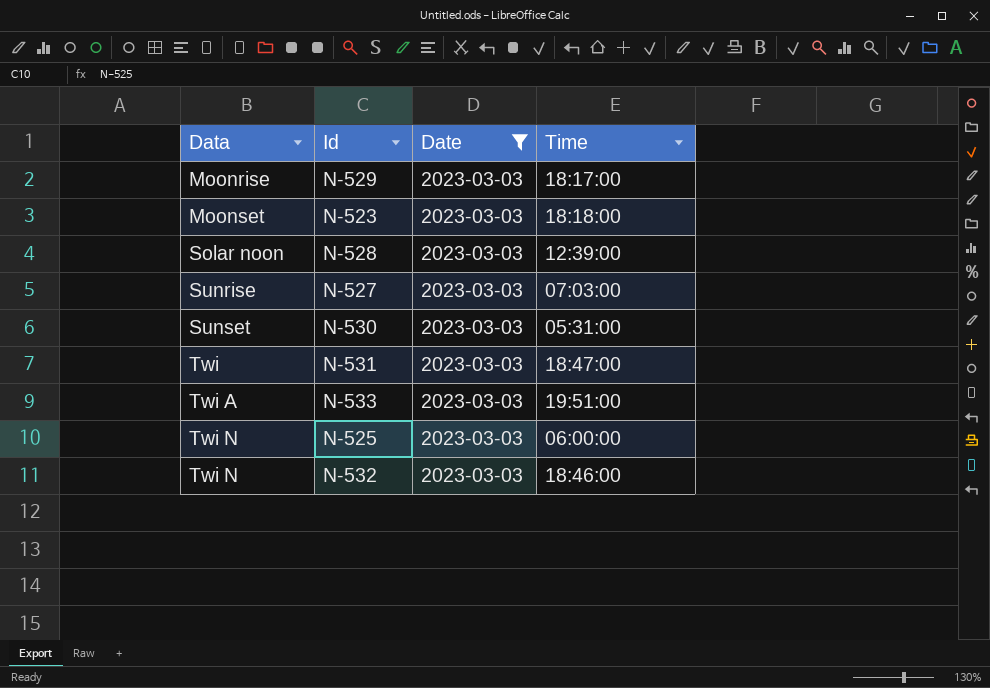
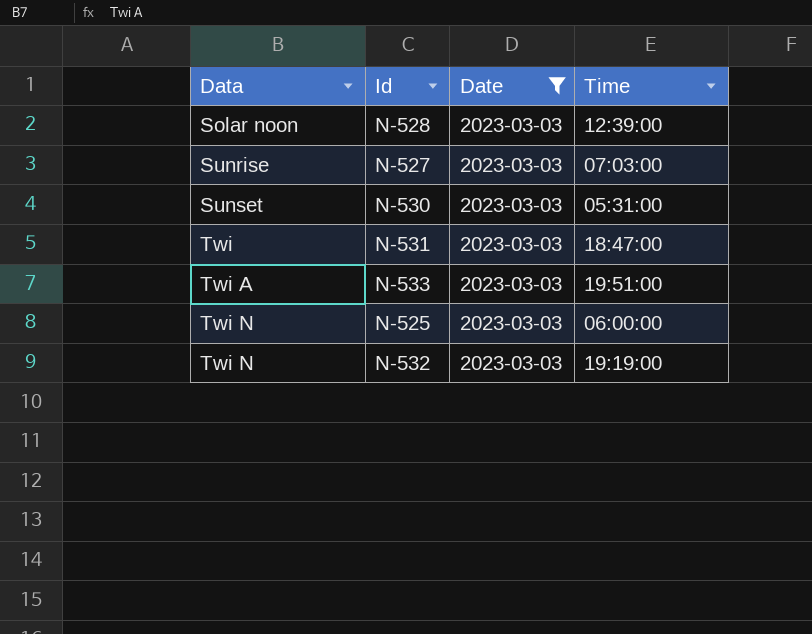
row N-529: Moonrise | 2023-03-03 | 18:17:00 -> none
row N-523: Moonset | 2023-03-03 | 18:18:00 -> none
N-532 | Time: 18:46:00 -> 19:19:00

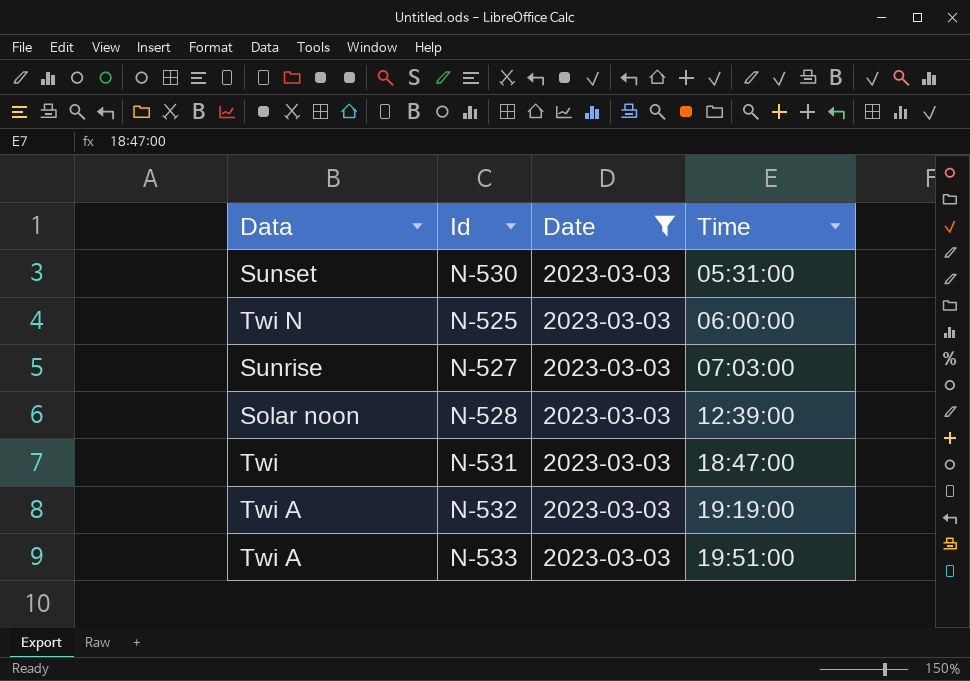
row order: Data ascending -> Time ascending
N-532 | Data: Twi N -> Twi A

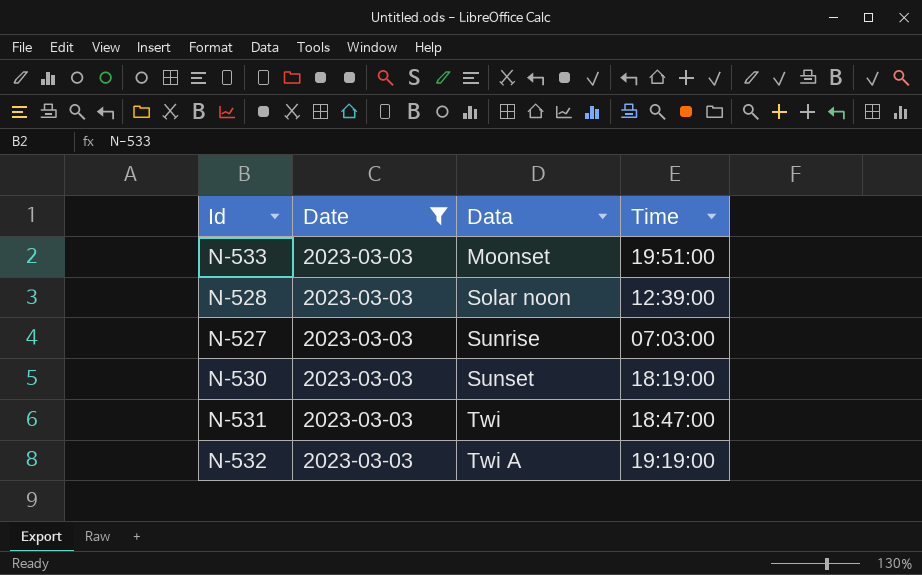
row order: Time ascending -> Data ascending
column Data | position: 1 -> 3
row N-525: Twi N | 2023-03-03 | 06:00:00 -> none
N-533 | Data: Twi A -> Moonset
N-530 | Time: 05:31:00 -> 18:19:00

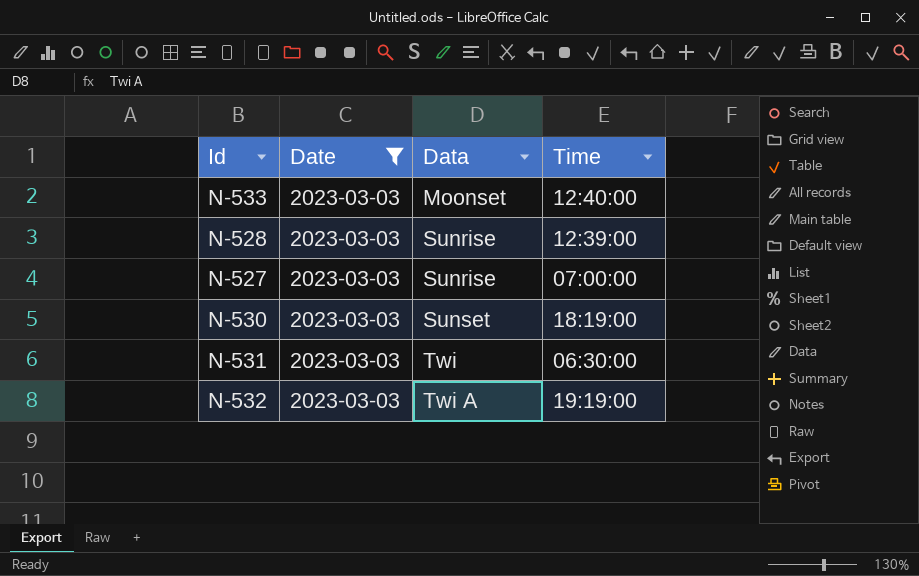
N-533 | Time: 19:51:00 -> 12:40:00
N-528 | Data: Solar noon -> Sunrise
N-527 | Time: 07:03:00 -> 07:00:00
N-531 | Time: 18:47:00 -> 06:30:00

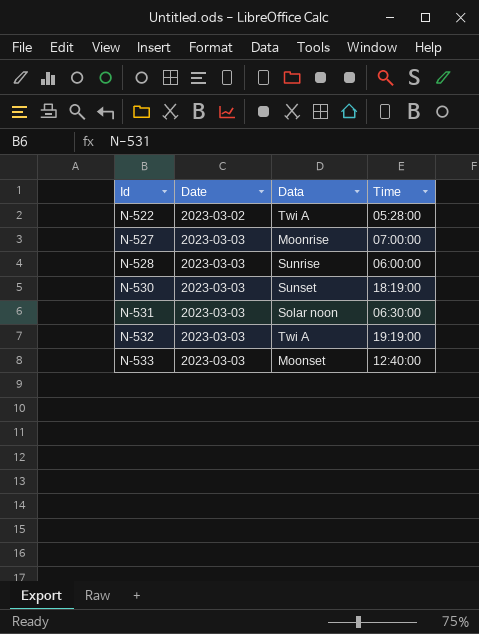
filter: Date = 2023-03-03 -> none
row order: Data ascending -> Id ascending
N-527 | Data: Sunrise -> Moonrise
N-528 | Time: 12:39:00 -> 06:00:00
N-531 | Data: Twi -> Solar noon

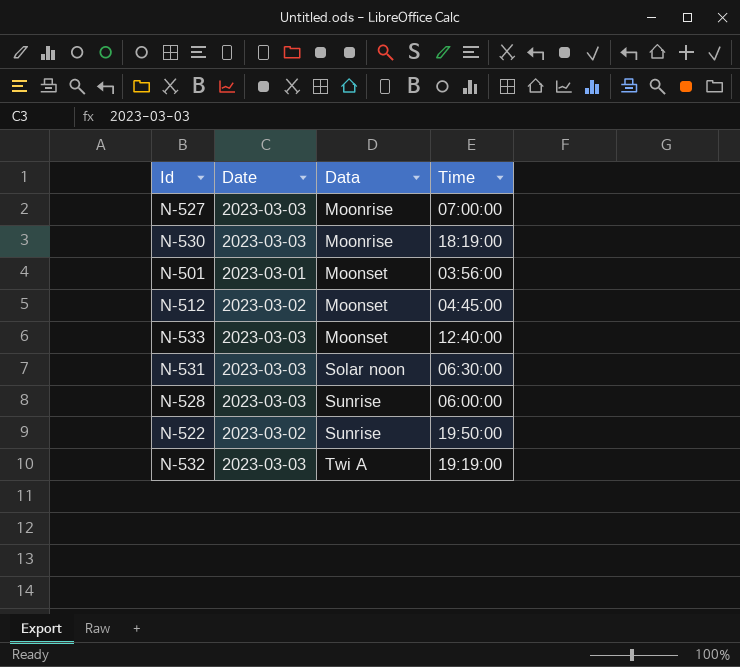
row order: Id ascending -> Data ascending
N-530 | Data: Sunset -> Moonrise
row N-501: none -> 2023-03-01 | Moonset | 03:56:00
row N-512: none -> 2023-03-02 | Moonset | 04:45:00
N-522 | Data: Twi A -> Sunrise
N-522 | Time: 05:28:00 -> 19:50:00

